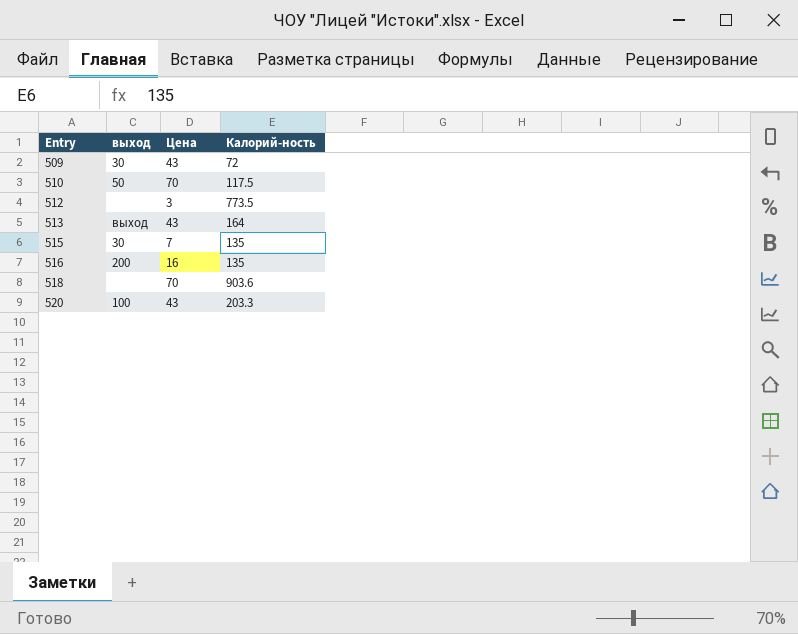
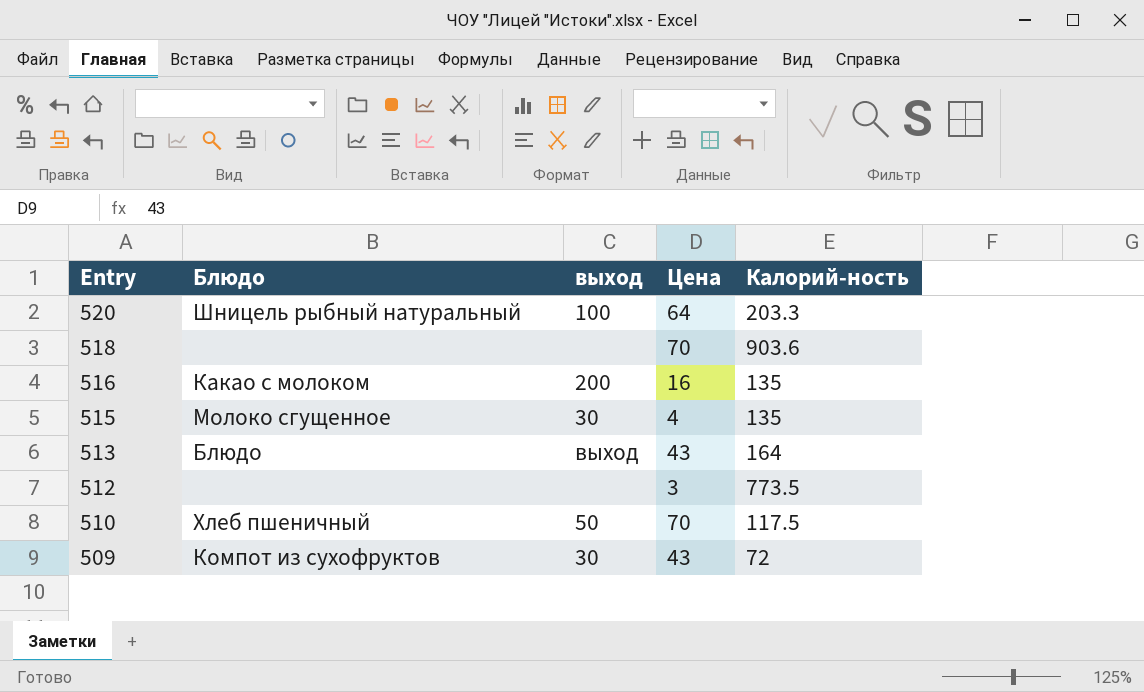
row order: Entry ascending -> Entry descending
column Блюдо | position: none -> 2
520 | Цена: 43 -> 64
515 | Цена: 7 -> 4

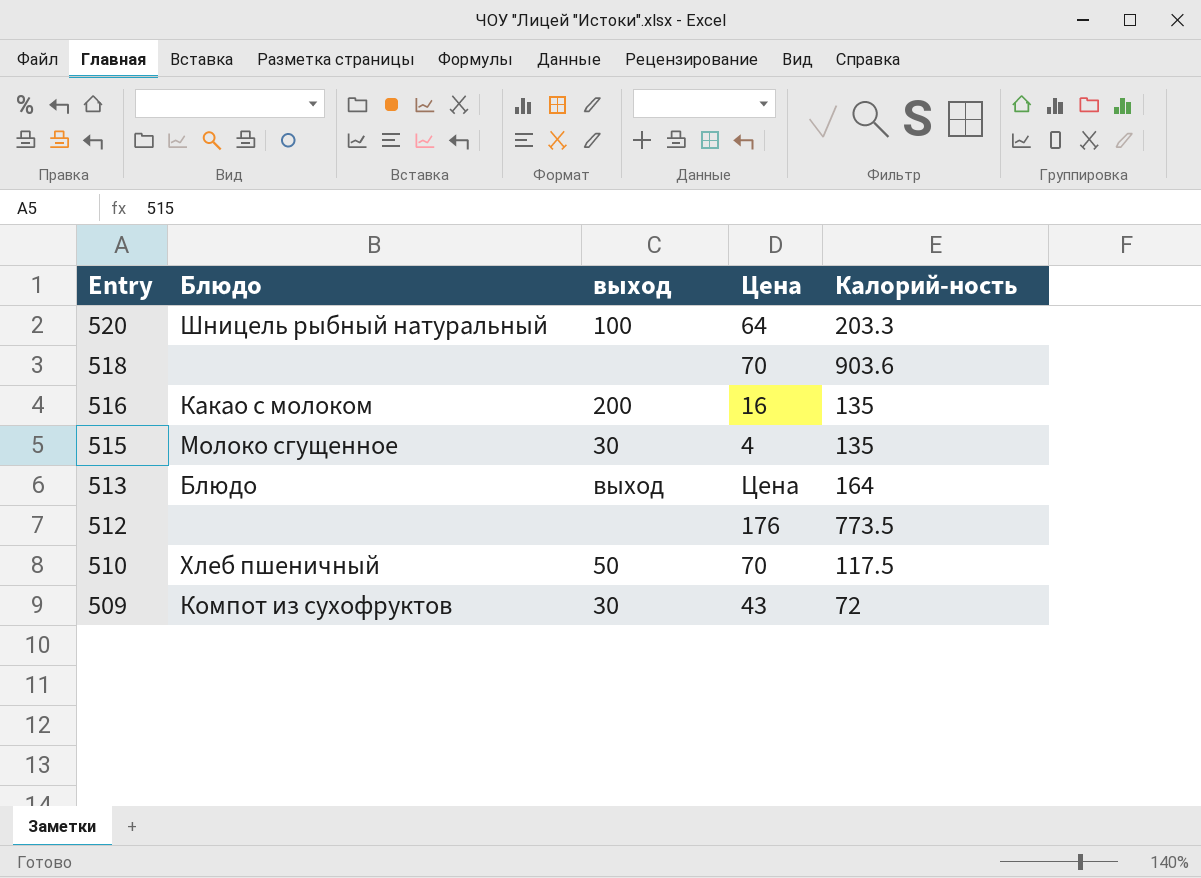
513 | Цена: 43 -> Цена
512 | Цена: 3 -> 176

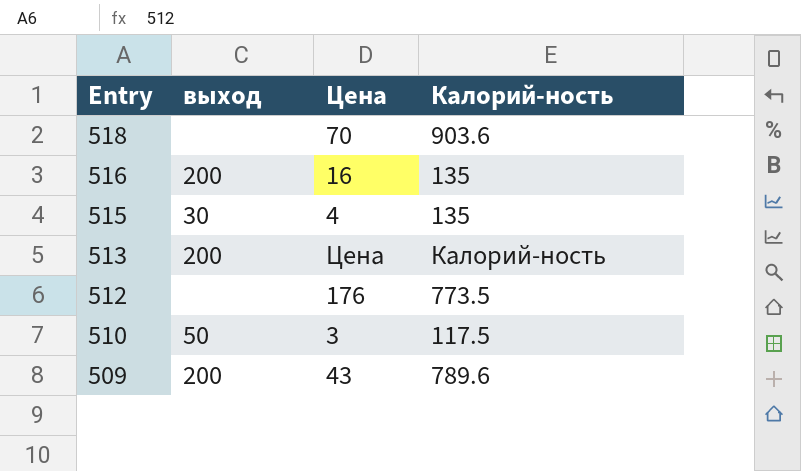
column Блюдо | position: 2 -> none
row 520: Шницель рыбный натуральный | 100 | 64 | 203.3 -> none
513 | выход: выход -> 200
513 | Калорий-ность: 164 -> Калорий-ность
510 | Цена: 70 -> 3
509 | выход: 30 -> 200
509 | Калорий-ность: 72 -> 789.6

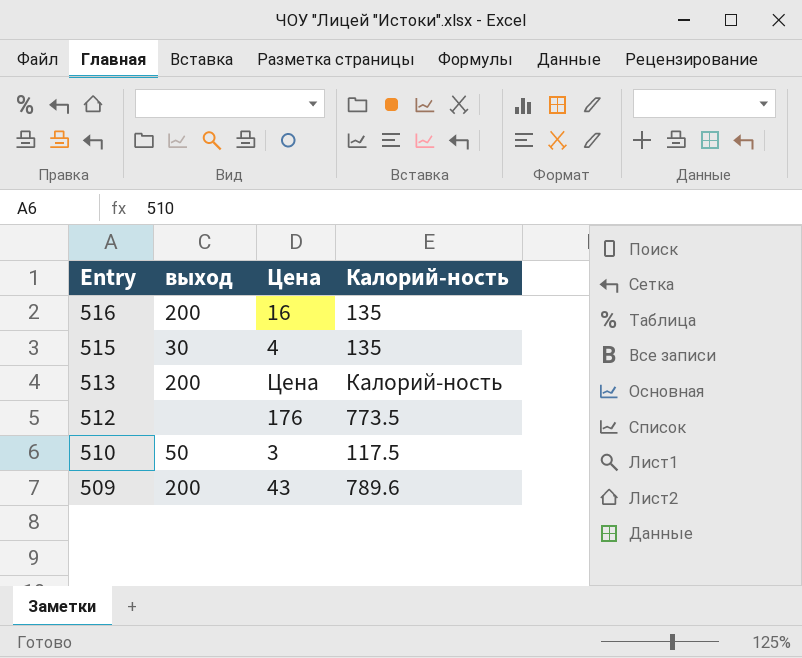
row 518: none | 70 | 903.6 -> none

